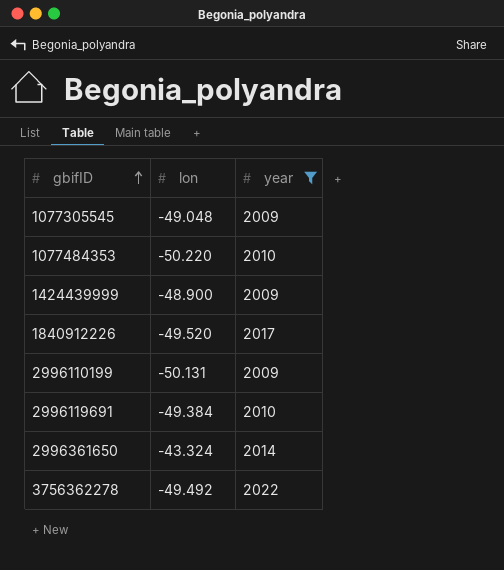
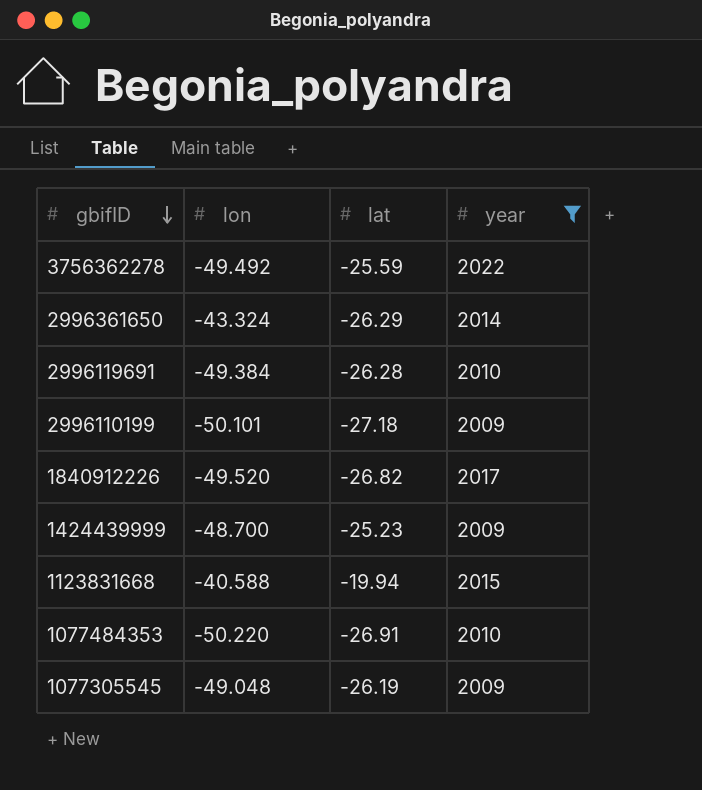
row order: gbifID ascending -> gbifID descending
column lat | position: none -> 3
2996110199 | lon: -50.131 -> -50.101
1424439999 | lon: -48.900 -> -48.700
row 1123831668: none -> -40.588 | -19.94 | 2015

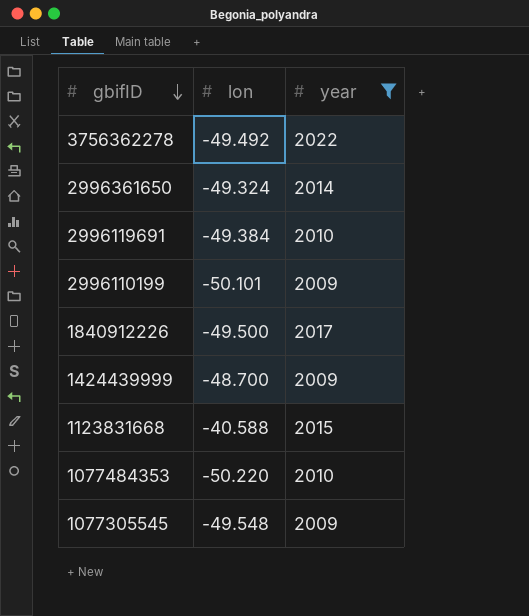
column lat | position: 3 -> none
2996361650 | lon: -43.324 -> -49.324
1840912226 | lon: -49.520 -> -49.500
1077305545 | lon: -49.048 -> -49.548

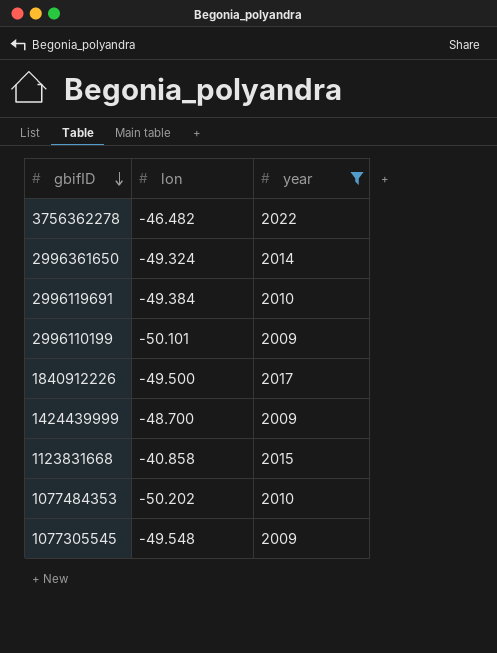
3756362278 | lon: -49.492 -> -46.482
1123831668 | lon: -40.588 -> -40.858
1077484353 | lon: -50.220 -> -50.202

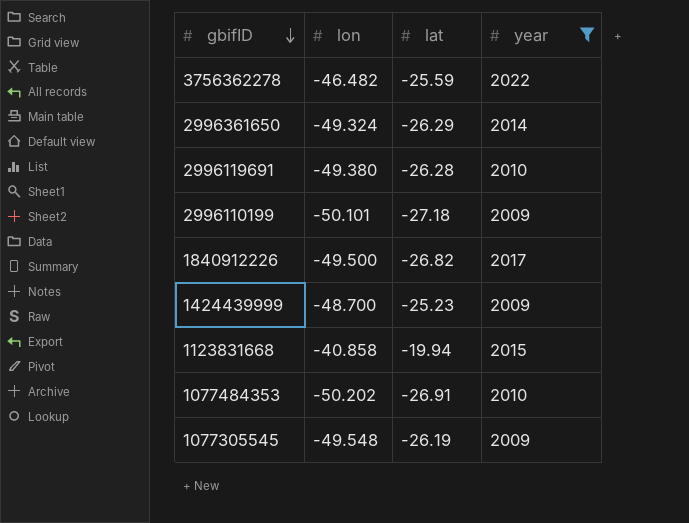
column lat | position: none -> 3
2996119691 | lon: -49.384 -> -49.380

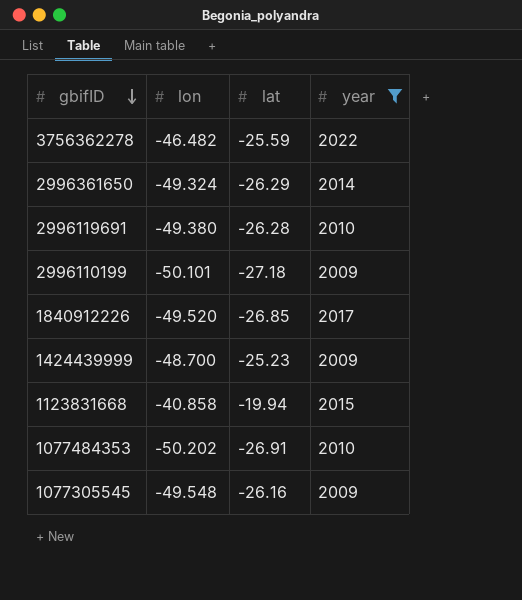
1840912226 | lon: -49.500 -> -49.520
1840912226 | lat: -26.82 -> -26.85
1077305545 | lat: -26.19 -> -26.16

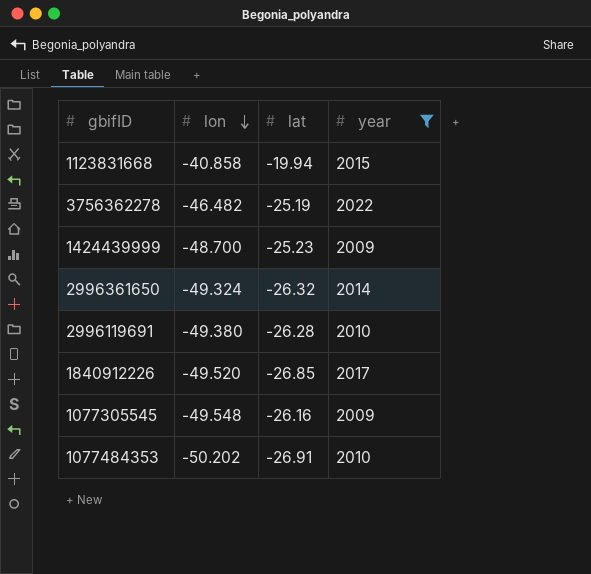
row order: gbifID descending -> lon descending
row 2996110199: -50.101 | -27.18 | 2009 -> none
3756362278 | lat: -25.59 -> -25.19
2996361650 | lat: -26.29 -> -26.32

